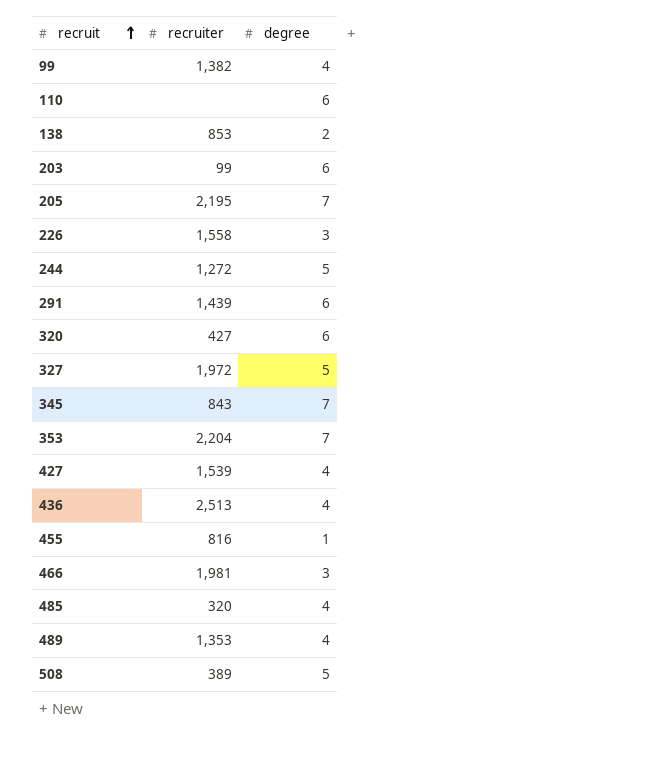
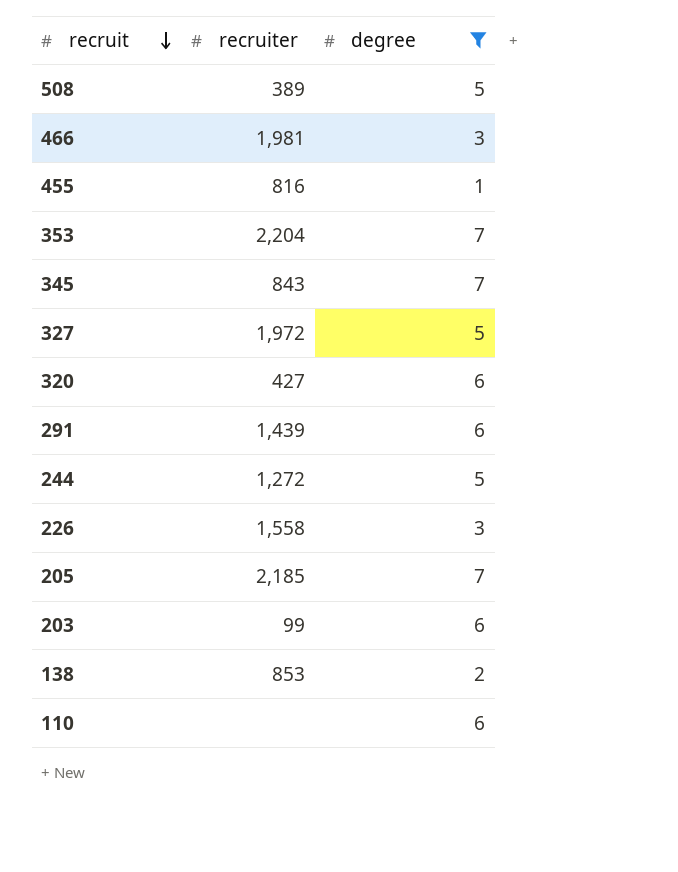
filter: none -> degree != 4
row order: recruit ascending -> recruit descending
205 | recruiter: 2,195 -> 2,185

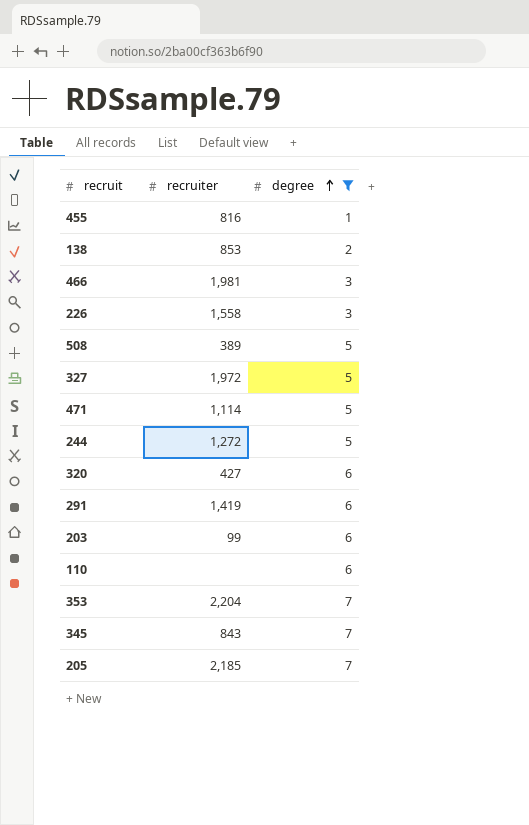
row order: recruit descending -> degree ascending
row 471: none -> 1,114 | 5
291 | recruiter: 1,439 -> 1,419

